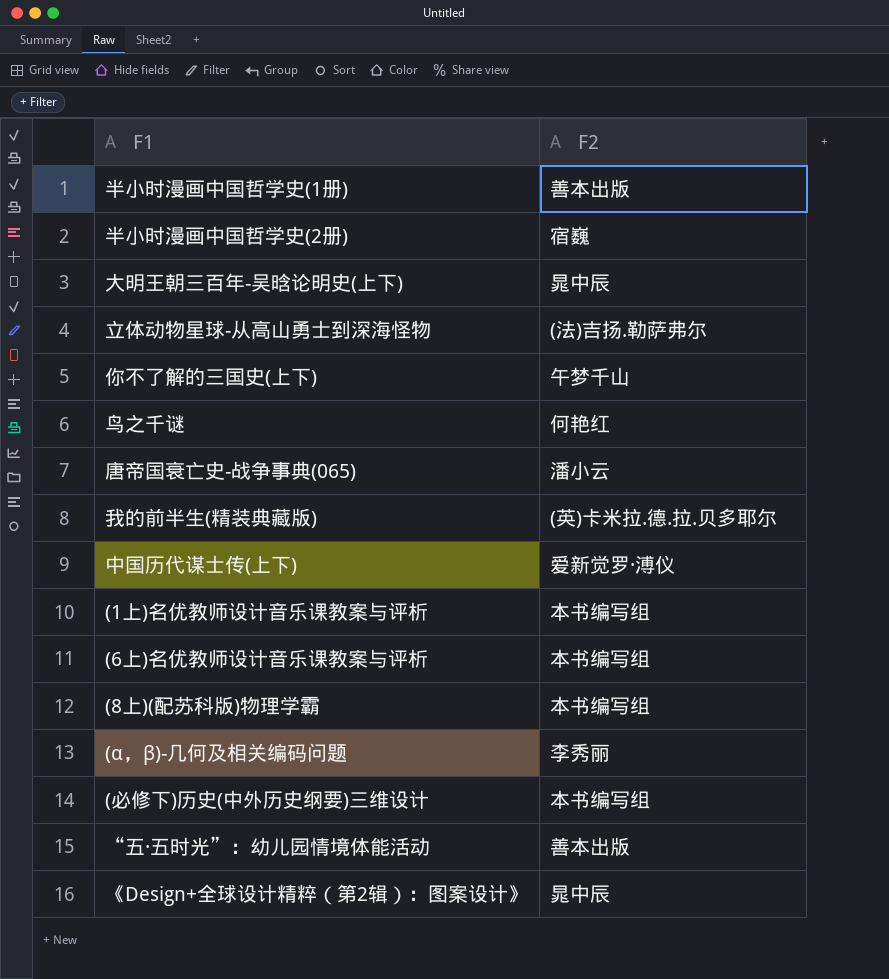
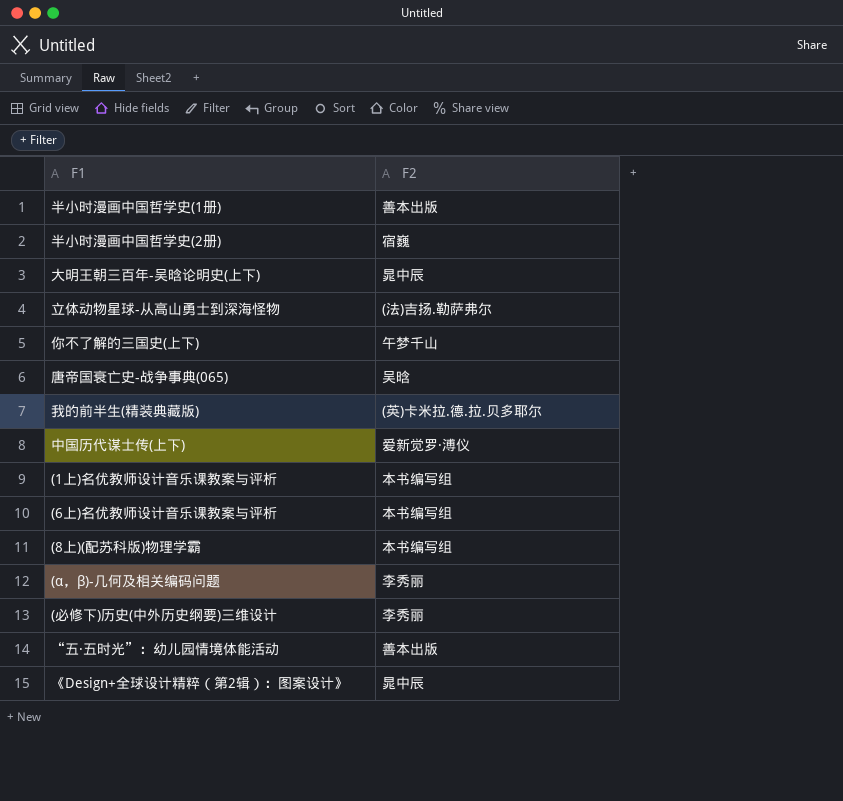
row 鸟之千谜: 何艳红 -> none
唐帝国衰亡史-战争事典(065) | F2: 潘小云 -> 吴晗
(必修下)历史(中外历史纲要)三维设计 | F2: 本书编写组 -> 李秀丽

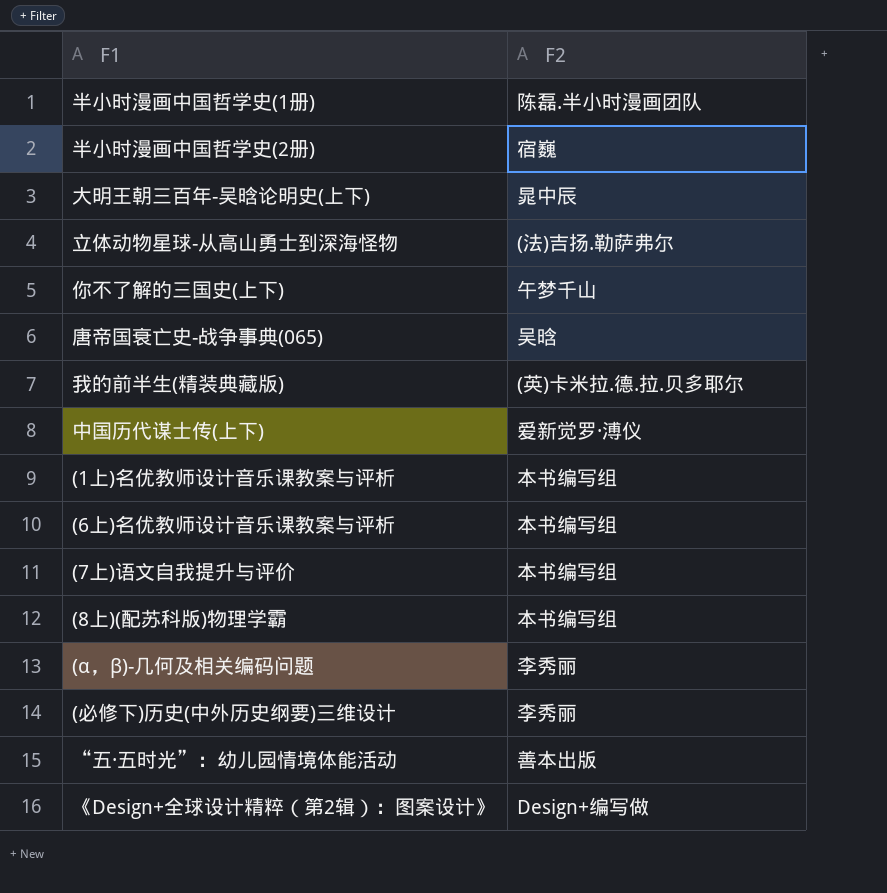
半小时漫画中国哲学史(1册) | F2: 善本出版 -> 陈磊.半小时漫画团队
row (7上)语文自我提升与评价: none -> 本书编写组
《Design+全球设计精粹（第2辑）：图案设计》 | F2: 晁中辰 -> Design+编写做

